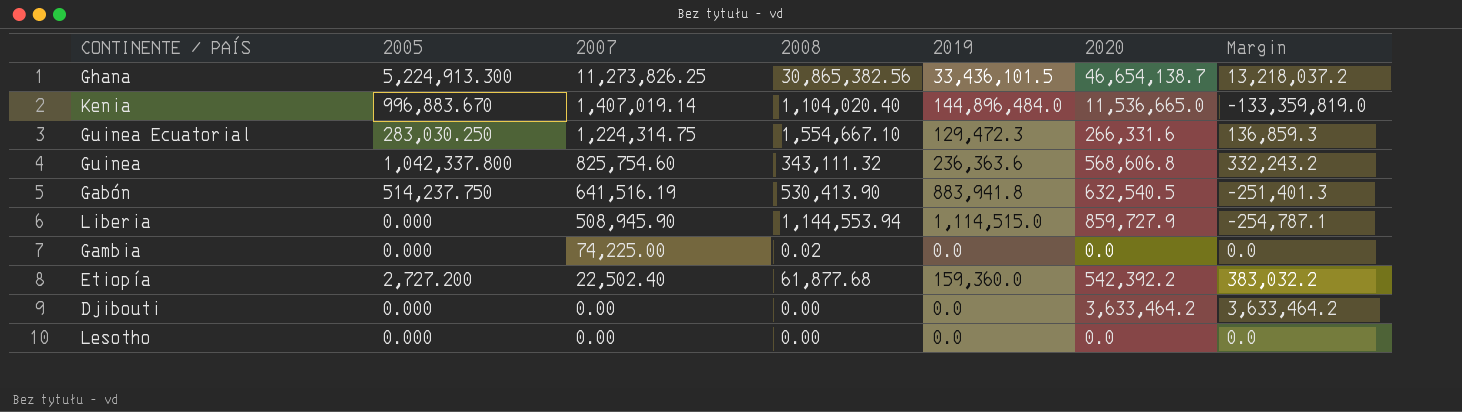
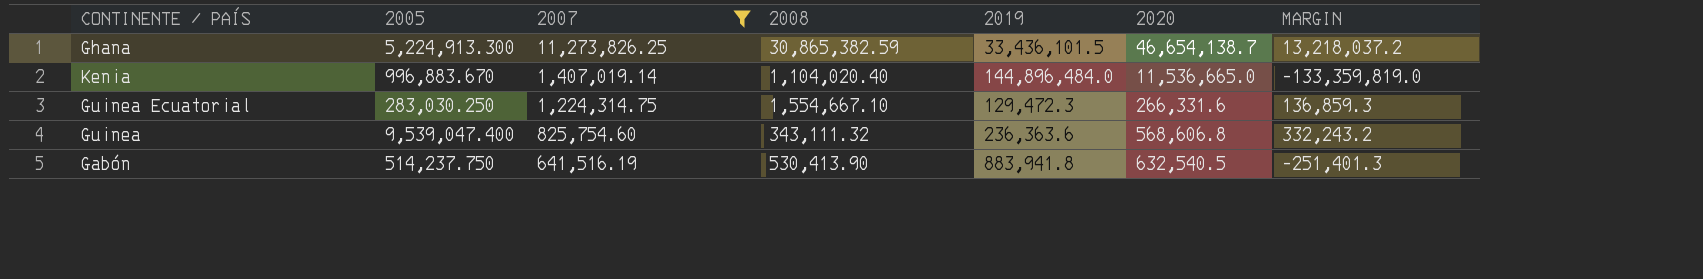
filter: none -> 2007 >= 641,516.19
column name: Margin -> MARGIN
Ghana | 2008: 30,865,382.56 -> 30,865,382.59
Guinea | 2005: 1,042,337.800 -> 9,539,047.400

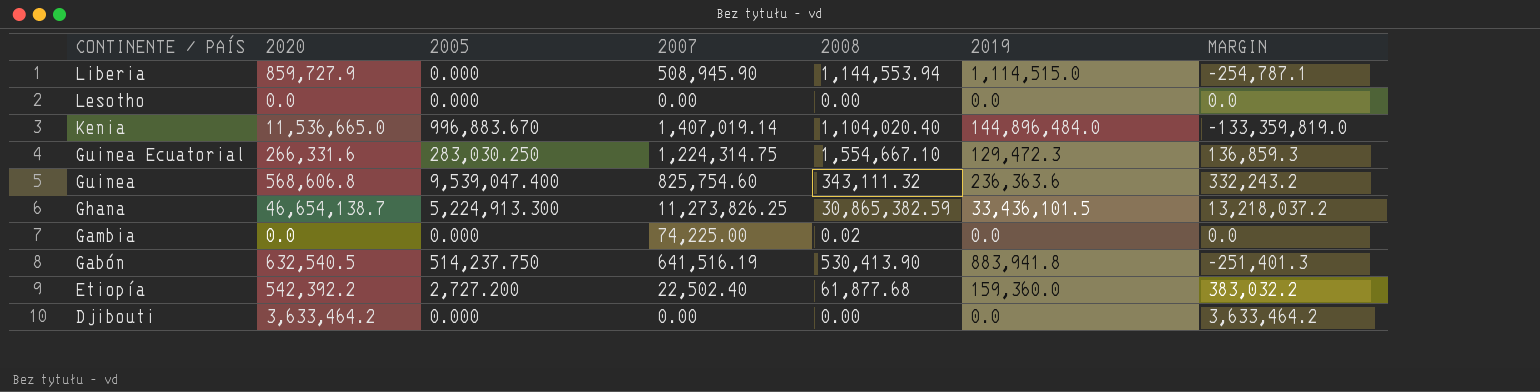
filter: 2007 >= 641,516.19 -> none
row order: 2007 descending -> CONTINENTE / PAÍS descending
column 2020 | position: 6 -> 2

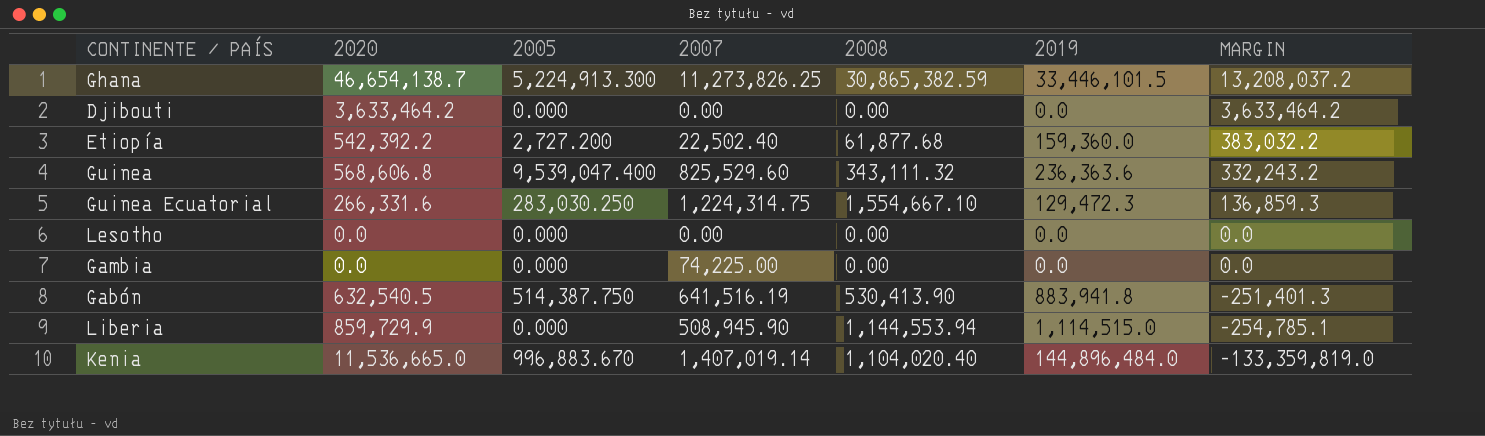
row order: CONTINENTE / PAÍS descending -> MARGIN descending
Ghana | 2019: 33,436,101.5 -> 33,446,101.5
Ghana | MARGIN: 13,218,037.2 -> 13,208,037.2
Guinea | 2007: 825,754.60 -> 825,529.60
Gambia | 2008: 0.02 -> 0.00
Gabón | 2005: 514,237.750 -> 514,387.750
Liberia | 2020: 859,727.9 -> 859,729.9
Liberia | MARGIN: -254,787.1 -> -254,785.1

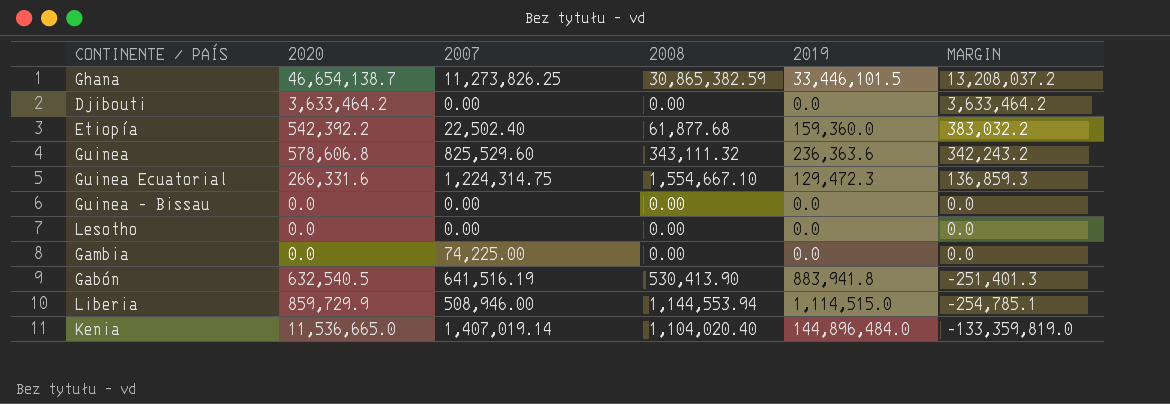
column 2005 | position: 3 -> none
Guinea | 2020: 568,606.8 -> 578,606.8
Guinea | MARGIN: 332,243.2 -> 342,243.2
row Guinea - Bissau: none -> 0.0 | 0.00 | 0.00 | 0.0 | 0.0
Liberia | 2007: 508,945.90 -> 508,946.00

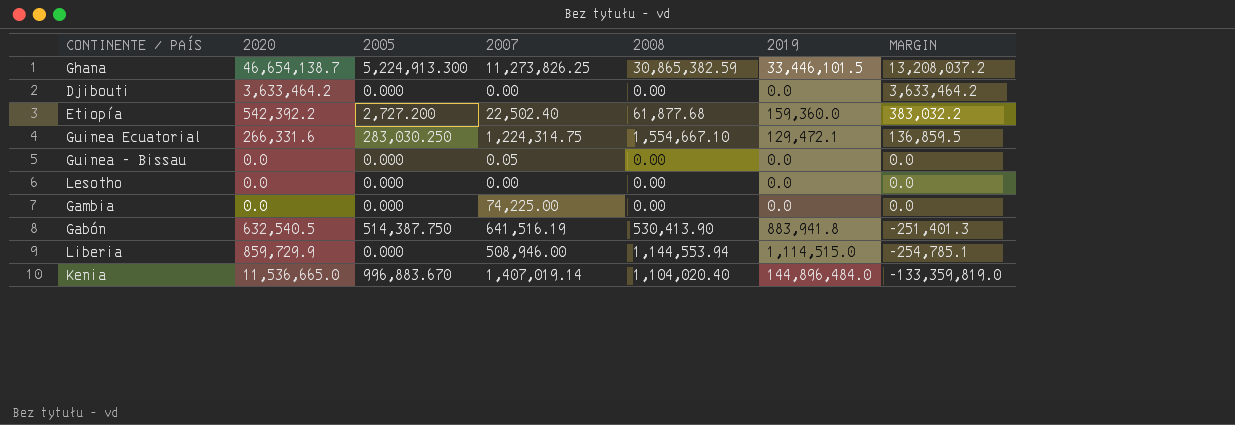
column 2005 | position: none -> 3
row Guinea: 578,606.8 | 825,529.60 | 343,111.32 | 236,363.6 | 342,243.2 -> none
Guinea Ecuatorial | 2019: 129,472.3 -> 129,472.1
Guinea Ecuatorial | MARGIN: 136,859.3 -> 136,859.5
Guinea - Bissau | 2007: 0.00 -> 0.05

